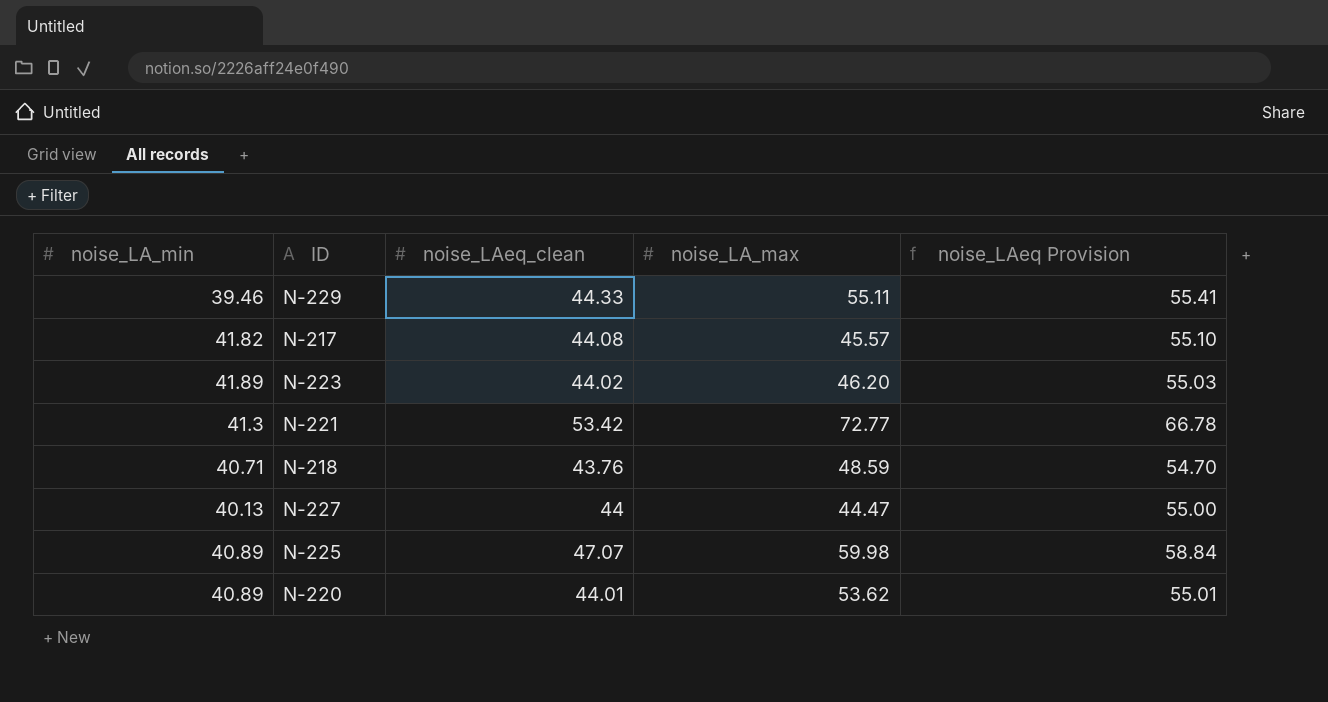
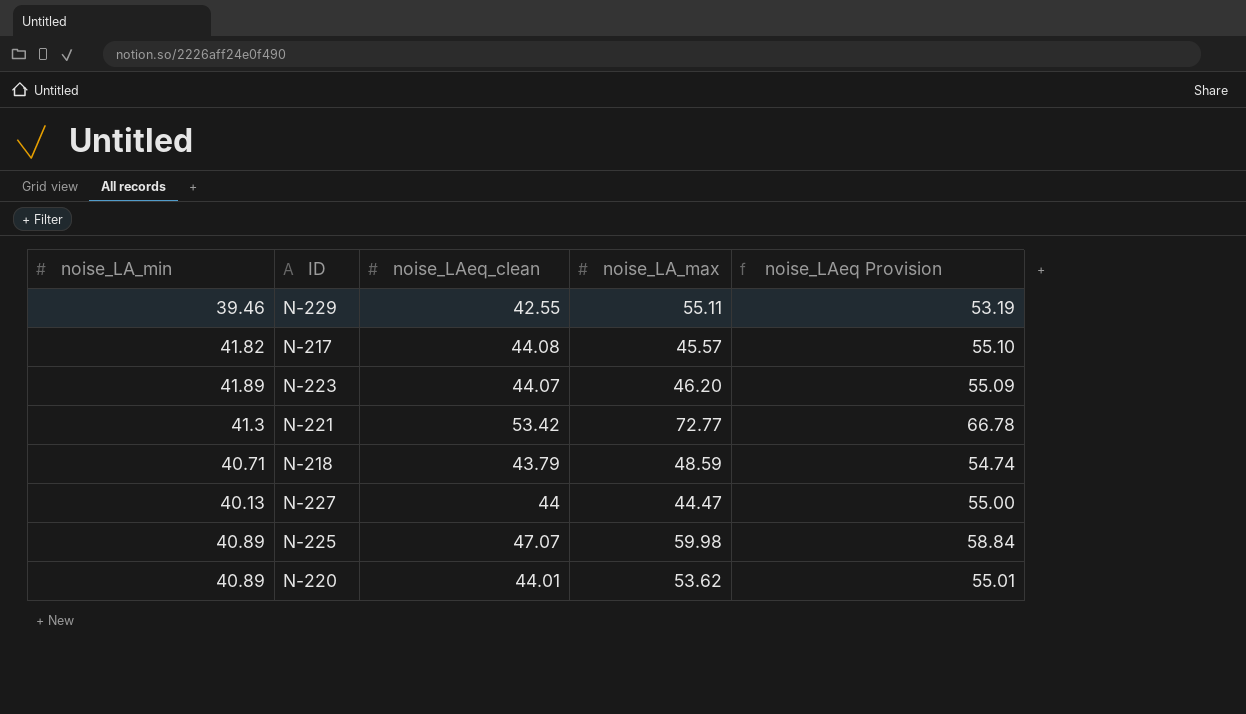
N-229 | noise_LAeq_clean: 44.33 -> 42.55
N-229 | noise_LAeq Provision: 55.41 -> 53.19
N-223 | noise_LAeq_clean: 44.02 -> 44.07
N-223 | noise_LAeq Provision: 55.03 -> 55.09
N-218 | noise_LAeq_clean: 43.76 -> 43.79
N-218 | noise_LAeq Provision: 54.70 -> 54.74

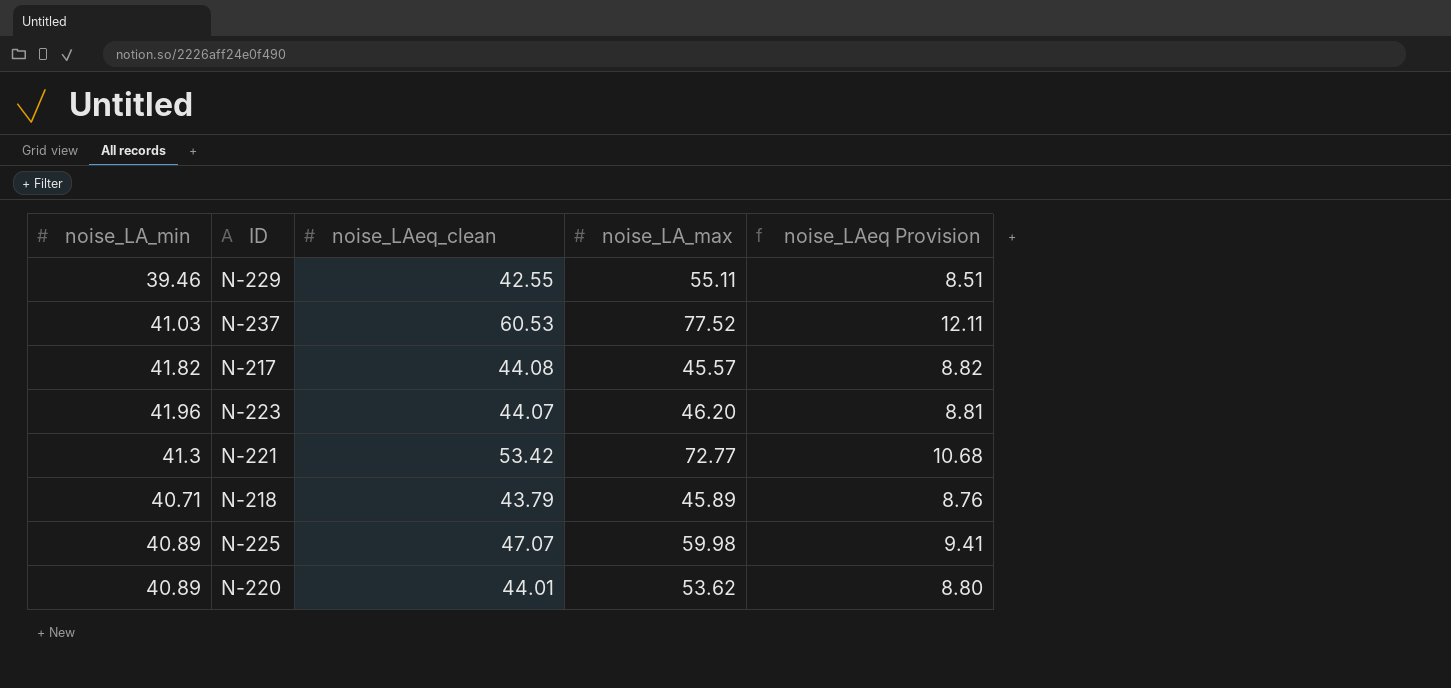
column noise_LAeq Provision | formula: [noise_LAeq_clean] * 1.25 -> [noise_LAeq_clean] * 0.2
row N-227: 40.13 | 44 | 44.47 | 55.00 -> none
row N-237: none -> 41.03 | 60.53 | 77.52 | 12.11
N-223 | noise_LA_min: 41.89 -> 41.96
N-218 | noise_LA_max: 48.59 -> 45.89

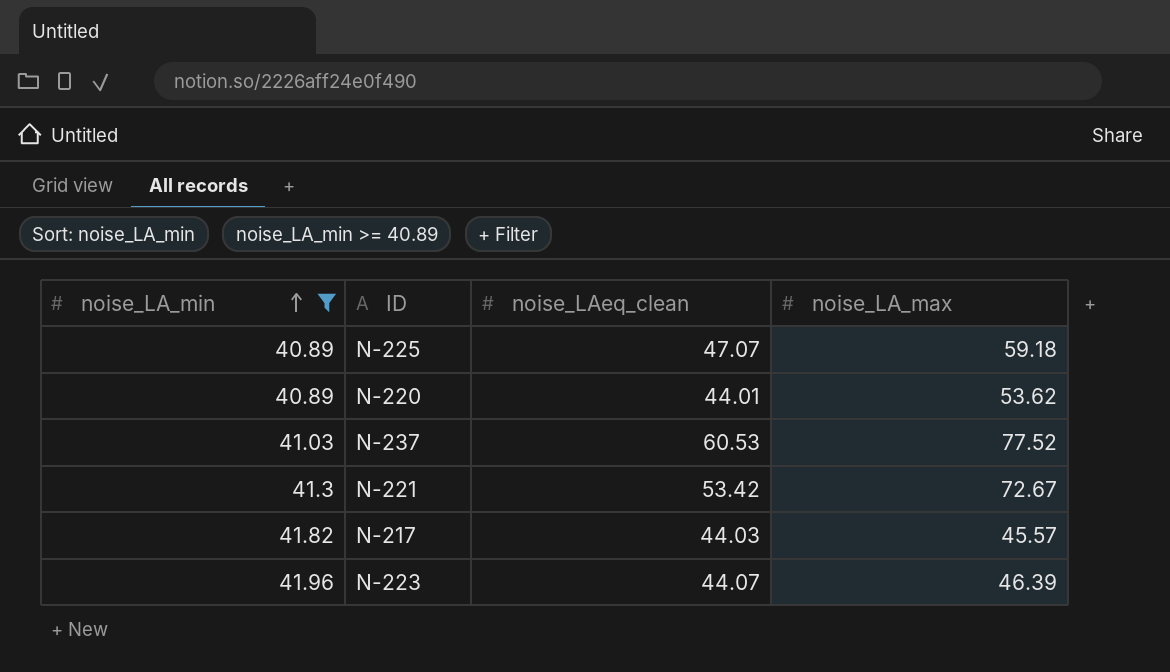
filter: none -> noise_LA_min >= 40.89
row order: none -> noise_LA_min ascending
column noise_LAeq Provision | formula: [noise_LAeq_clean] * 0.2 -> none
N-225 | noise_LA_max: 59.98 -> 59.18
N-221 | noise_LA_max: 72.77 -> 72.67
N-217 | noise_LAeq_clean: 44.08 -> 44.03
N-223 | noise_LA_max: 46.20 -> 46.39

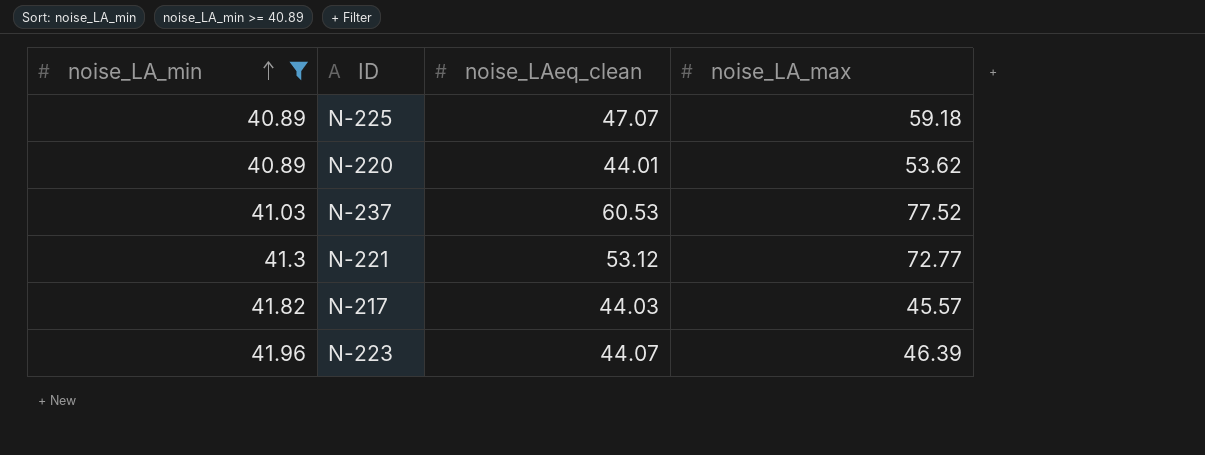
N-221 | noise_LAeq_clean: 53.42 -> 53.12
N-221 | noise_LA_max: 72.67 -> 72.77

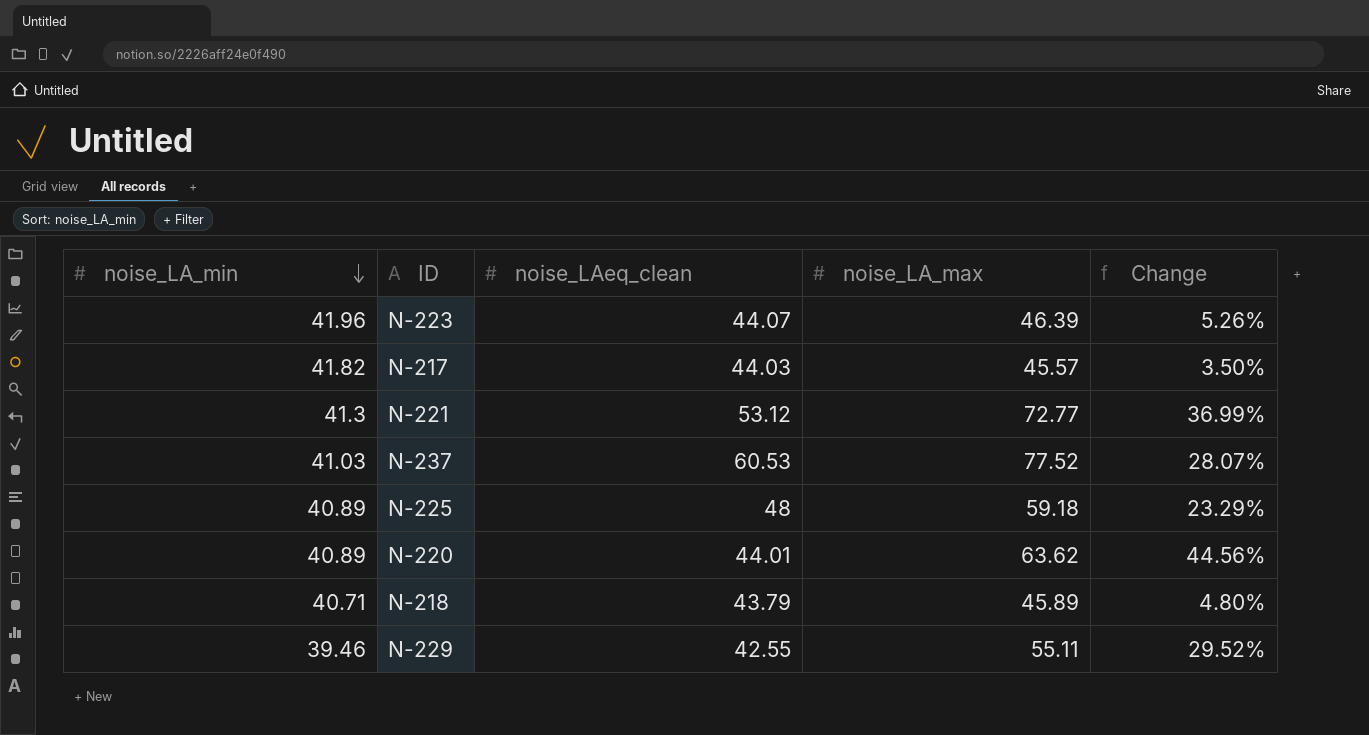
filter: noise_LA_min >= 40.89 -> none
row order: noise_LA_min ascending -> noise_LA_min descending
column Change | formula: none -> ([noise_LA_max] - [noise_LAeq_clean]) / [noise_LAeq_clean]
N-225 | noise_LAeq_clean: 47.07 -> 48
N-220 | noise_LA_max: 53.62 -> 63.62

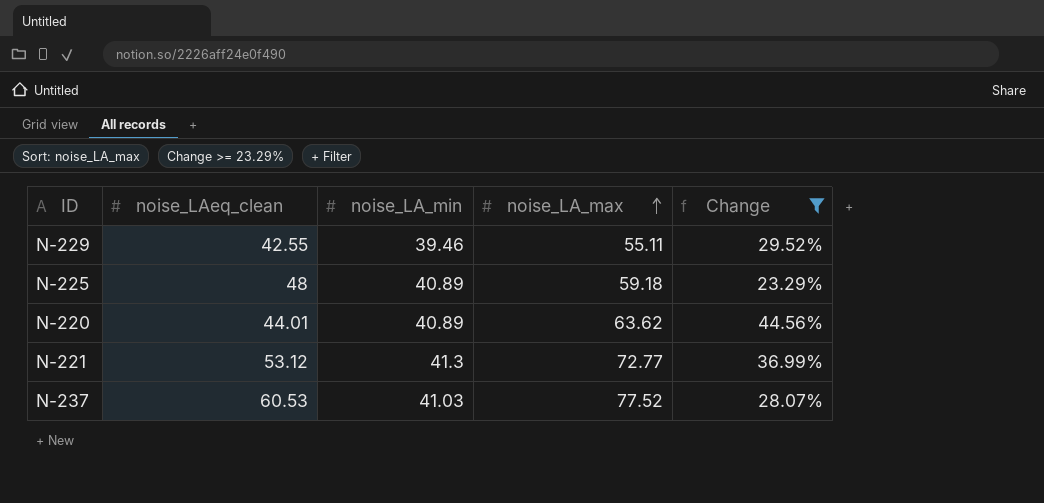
filter: none -> Change >= 23.29%
row order: noise_LA_min descending -> noise_LA_max ascending
column noise_LA_min | position: 1 -> 3

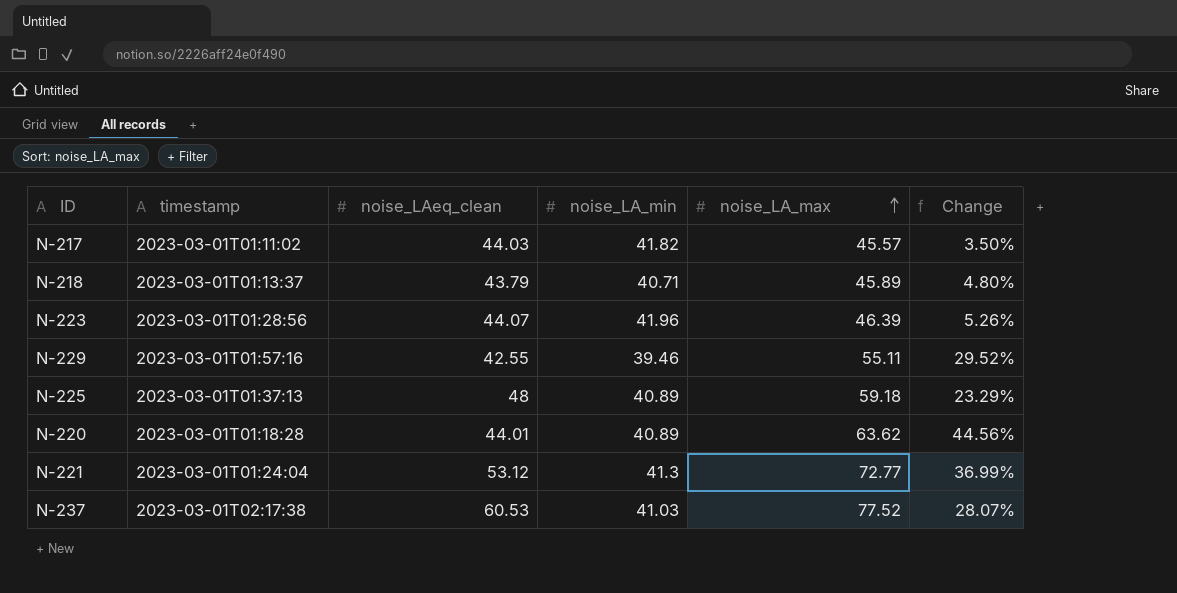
filter: Change >= 23.29% -> none
column timestamp | position: none -> 2

